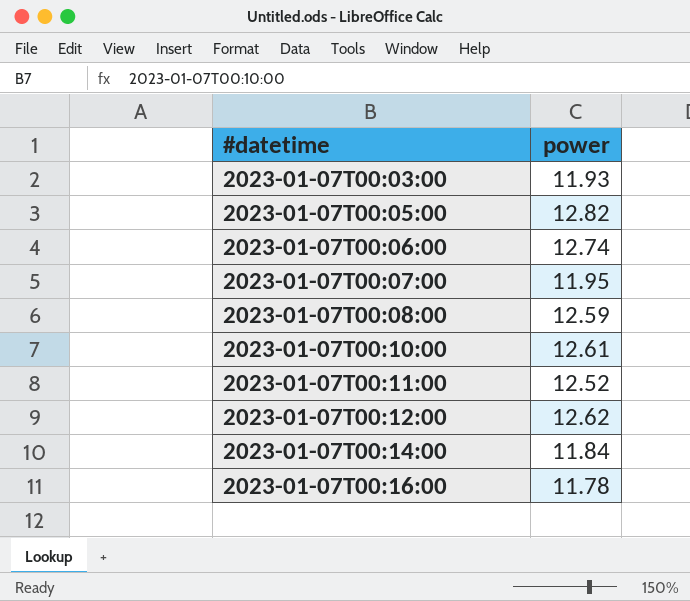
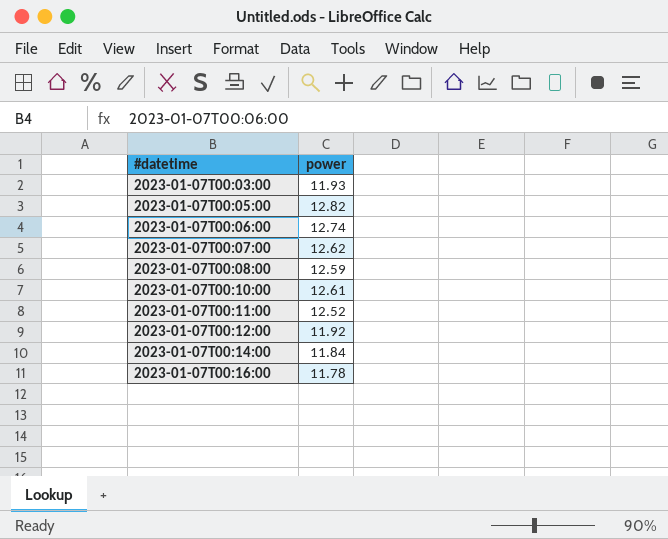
2023-01-07T00:07:00 | power: 11.95 -> 12.62
2023-01-07T00:12:00 | power: 12.62 -> 11.92

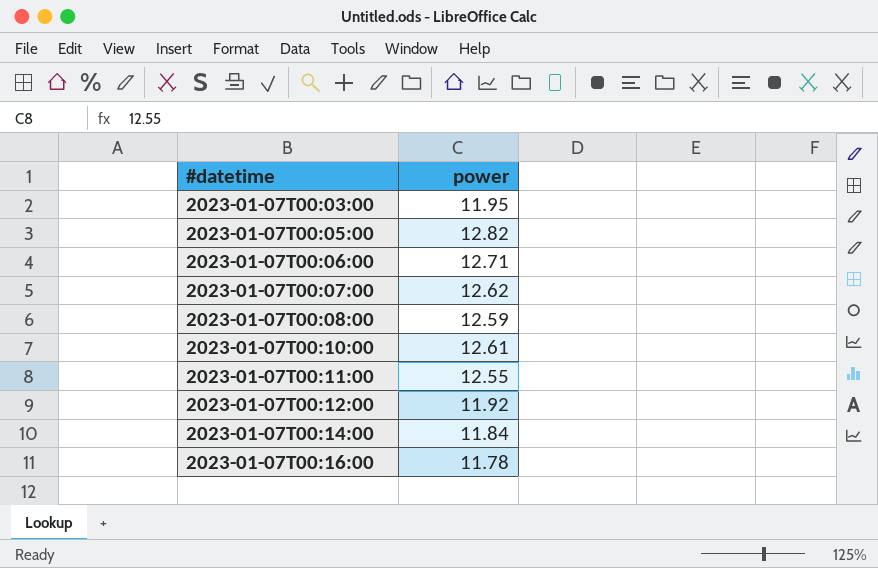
2023-01-07T00:03:00 | power: 11.93 -> 11.95
2023-01-07T00:06:00 | power: 12.74 -> 12.71
2023-01-07T00:11:00 | power: 12.52 -> 12.55

